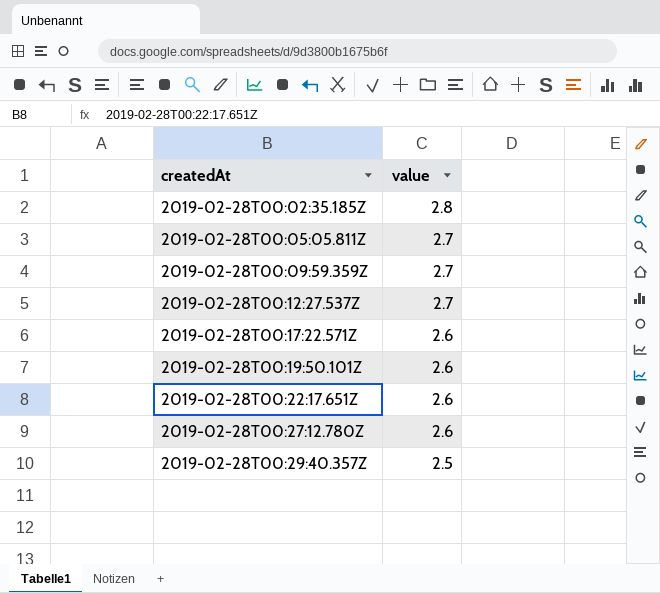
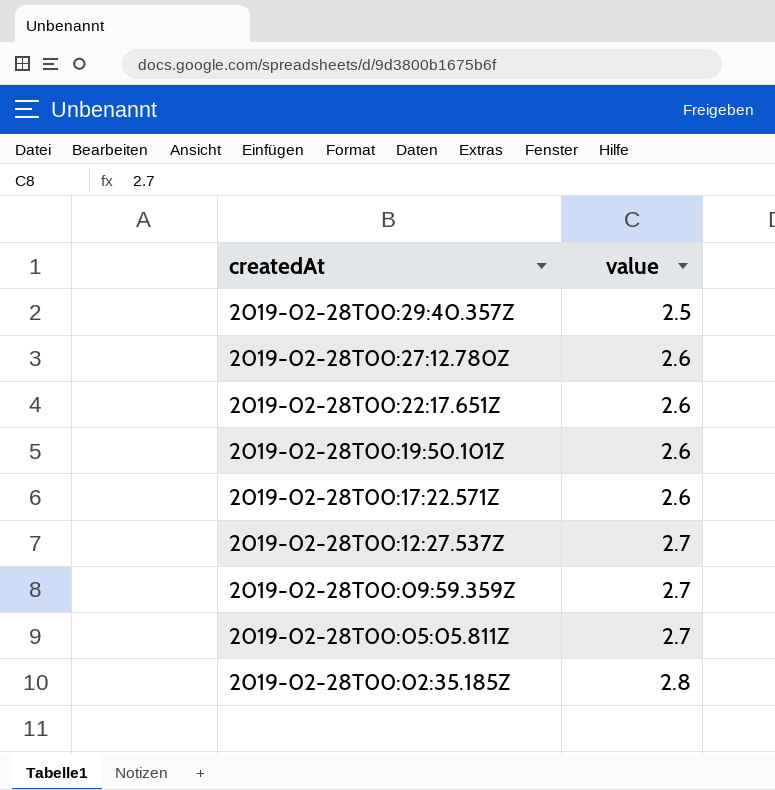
row order: createdAt ascending -> createdAt descending

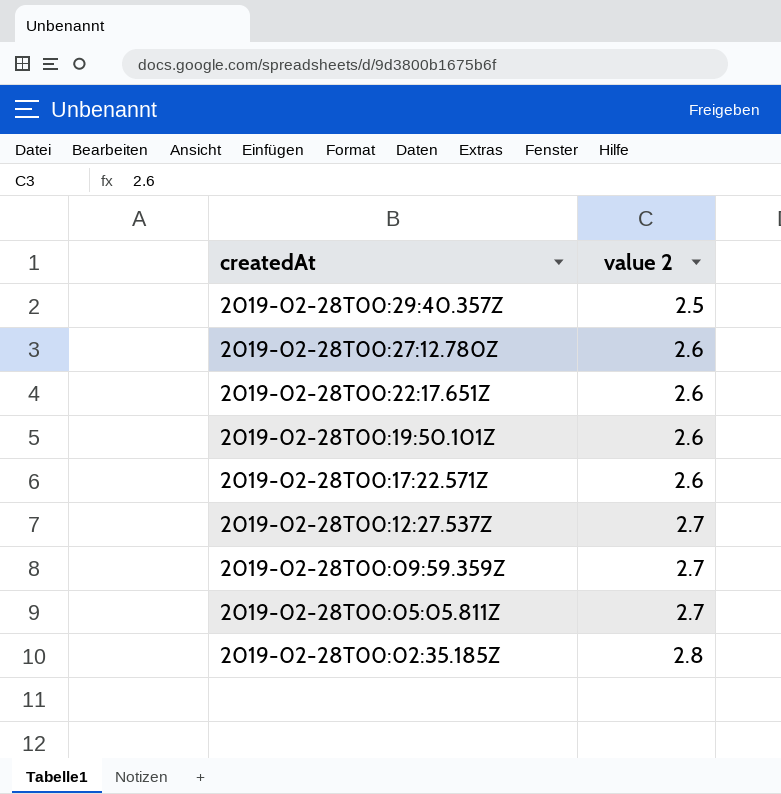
column name: value -> value 2

